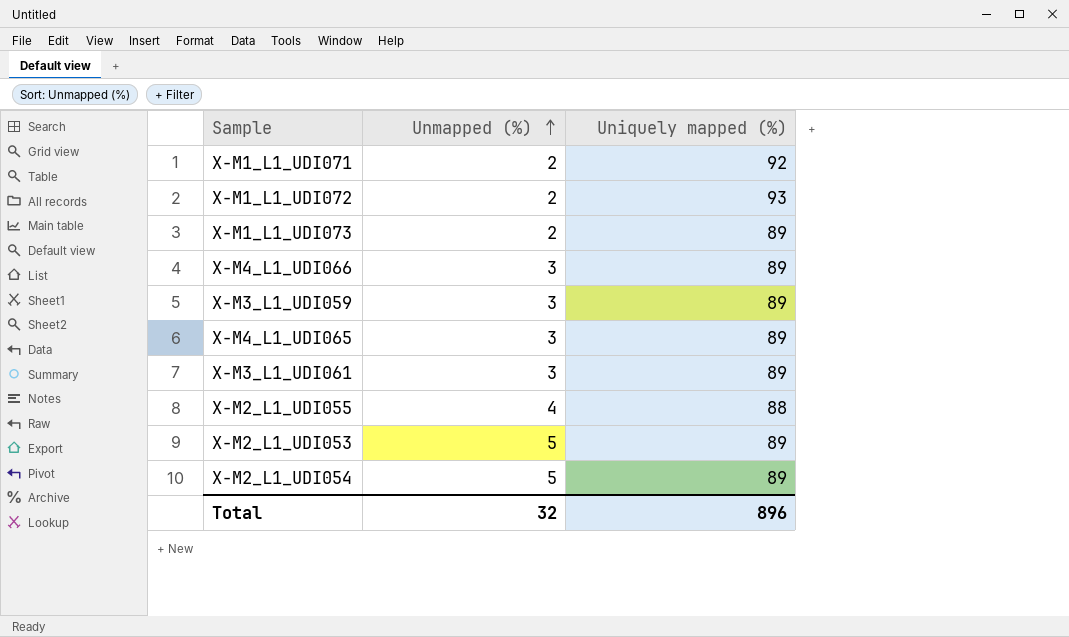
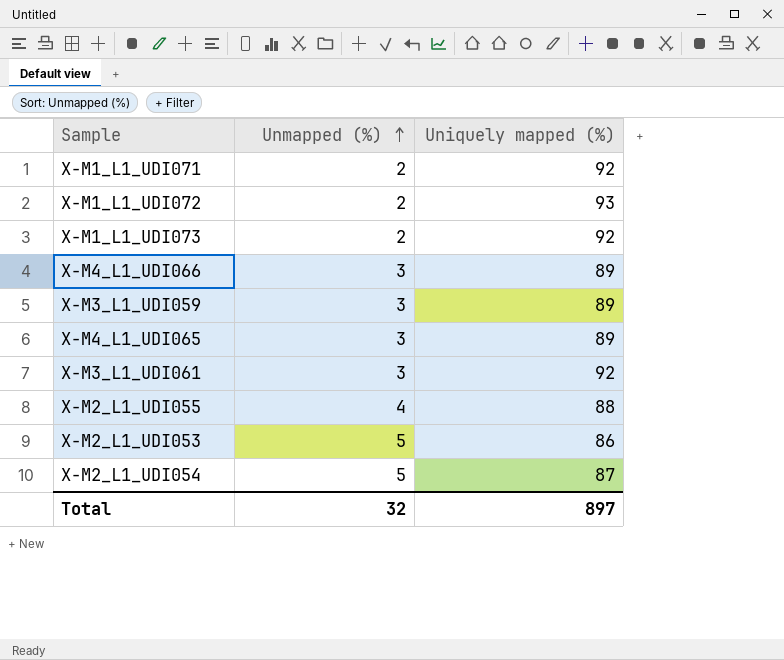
X-M1_L1_UDI073 | Uniquely mapped (%): 89 -> 92
X-M3_L1_UDI061 | Uniquely mapped (%): 89 -> 92
X-M2_L1_UDI053 | Uniquely mapped (%): 89 -> 86
X-M2_L1_UDI054 | Uniquely mapped (%): 89 -> 87
Total | Uniquely mapped (%): 896 -> 897

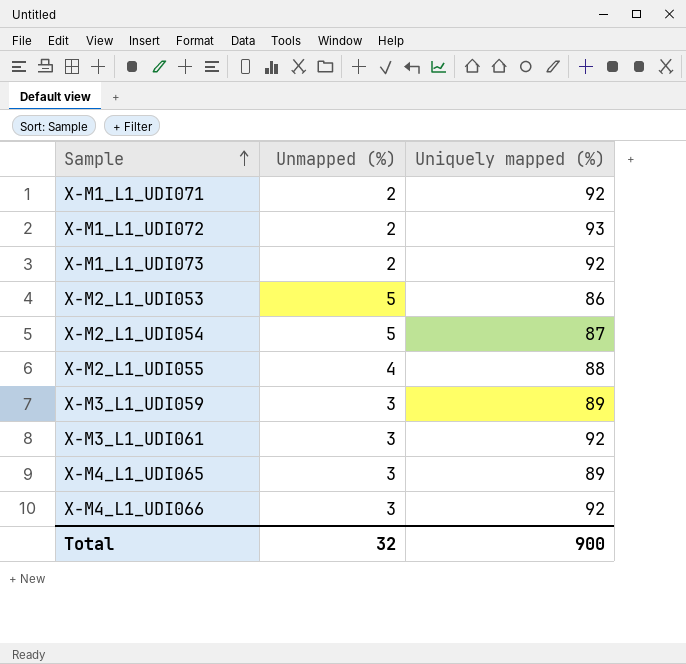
row order: Unmapped (%) ascending -> Sample ascending
X-M4_L1_UDI066 | Uniquely mapped (%): 89 -> 92
Total | Uniquely mapped (%): 897 -> 900

